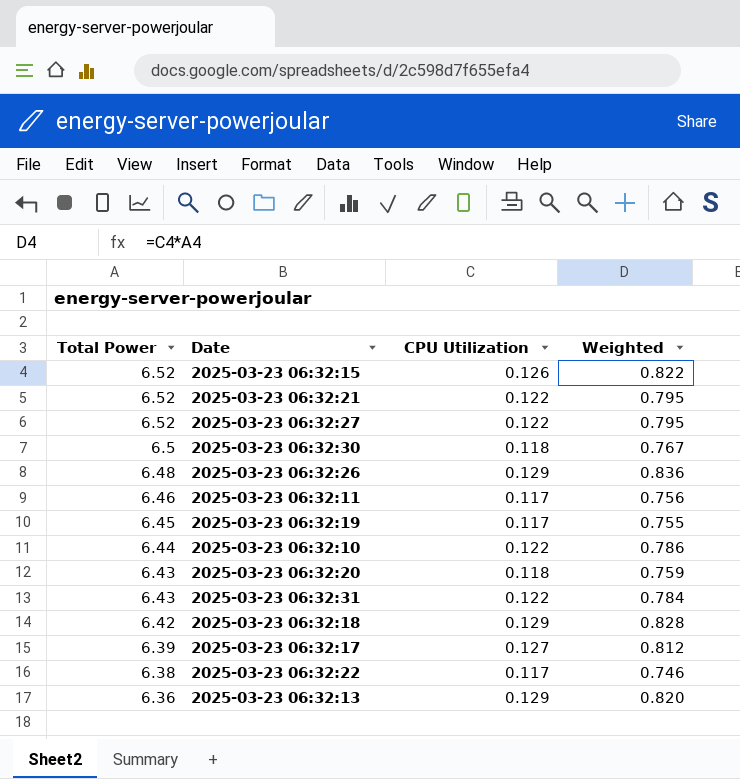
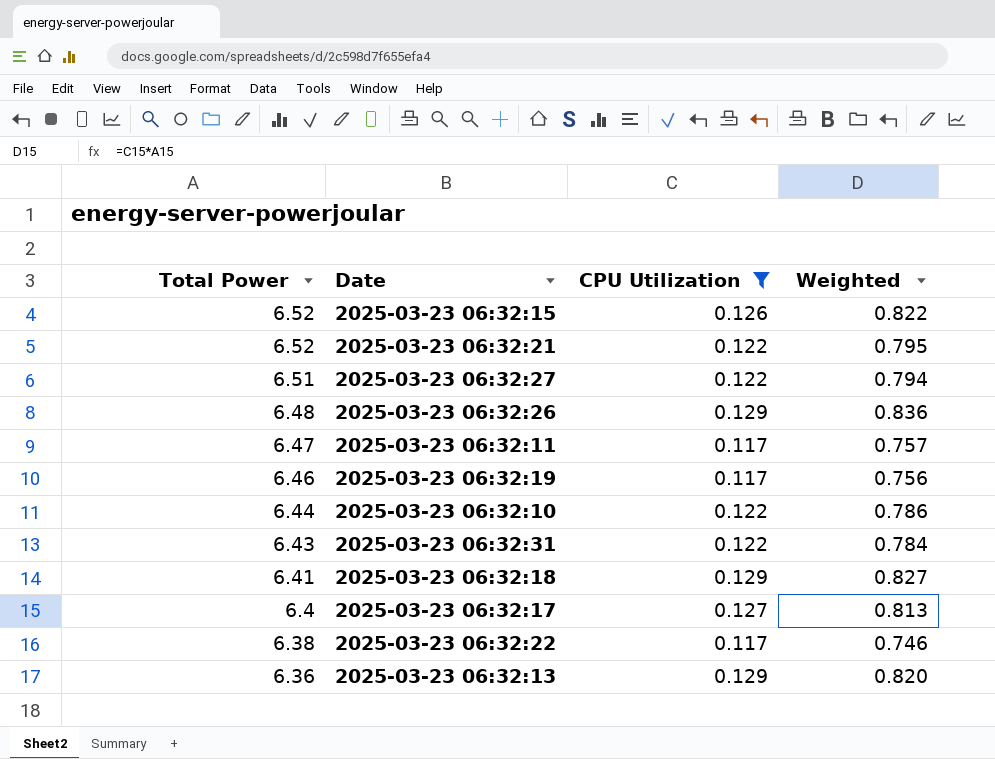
filter: none -> CPU Utilization != 0.118
2025-03-23 06:32:27 | Total Power: 6.52 -> 6.51
2025-03-23 06:32:27 | Weighted: 0.795 -> 0.794
2025-03-23 06:32:11 | Total Power: 6.46 -> 6.47
2025-03-23 06:32:11 | Weighted: 0.756 -> 0.757
2025-03-23 06:32:19 | Total Power: 6.45 -> 6.46
2025-03-23 06:32:19 | Weighted: 0.755 -> 0.756
2025-03-23 06:32:18 | Total Power: 6.42 -> 6.41
2025-03-23 06:32:18 | Weighted: 0.828 -> 0.827
2025-03-23 06:32:17 | Total Power: 6.39 -> 6.4
2025-03-23 06:32:17 | Weighted: 0.812 -> 0.813

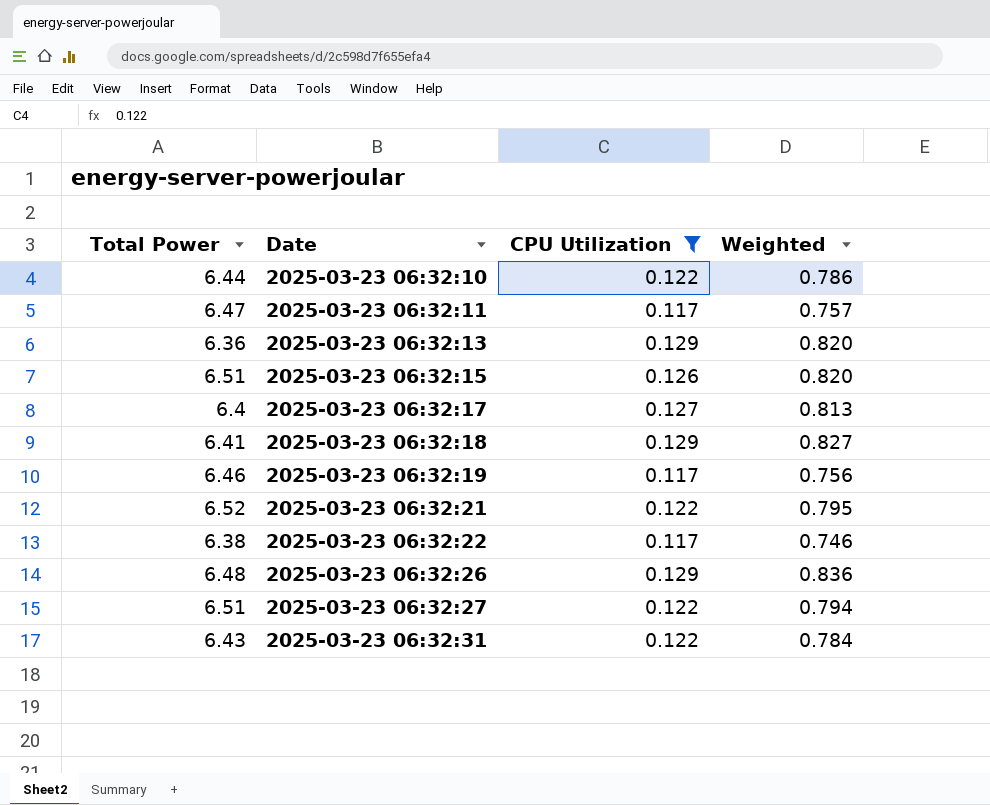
row order: Total Power descending -> Date ascending
2025-03-23 06:32:15 | Total Power: 6.52 -> 6.51
2025-03-23 06:32:15 | Weighted: 0.822 -> 0.820

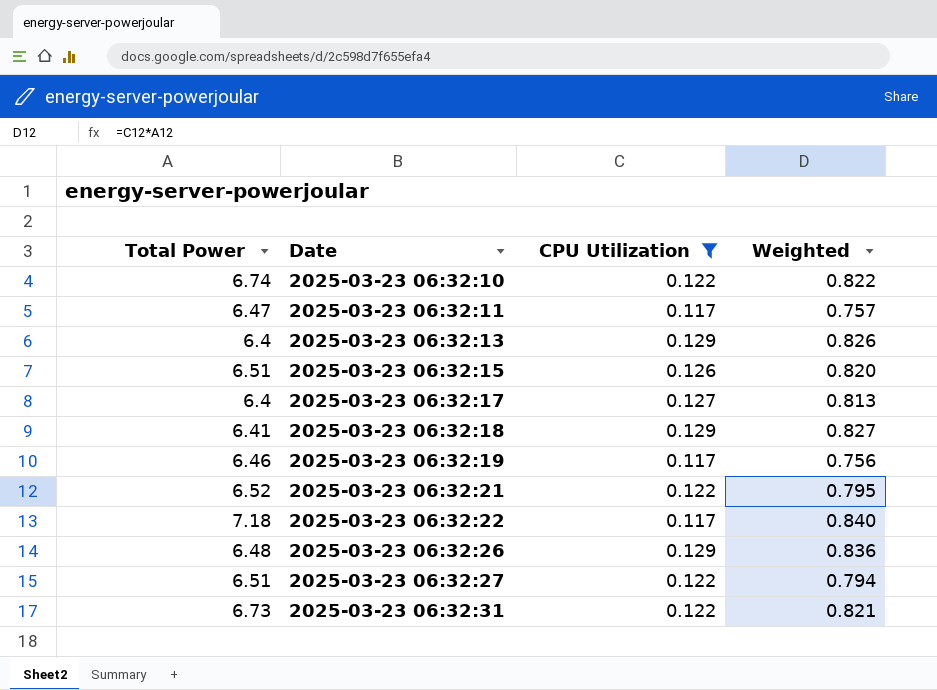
2025-03-23 06:32:10 | Total Power: 6.44 -> 6.74
2025-03-23 06:32:10 | Weighted: 0.786 -> 0.822
2025-03-23 06:32:13 | Total Power: 6.36 -> 6.4
2025-03-23 06:32:13 | Weighted: 0.820 -> 0.826
2025-03-23 06:32:22 | Total Power: 6.38 -> 7.18
2025-03-23 06:32:22 | Weighted: 0.746 -> 0.840
2025-03-23 06:32:31 | Total Power: 6.43 -> 6.73
2025-03-23 06:32:31 | Weighted: 0.784 -> 0.821

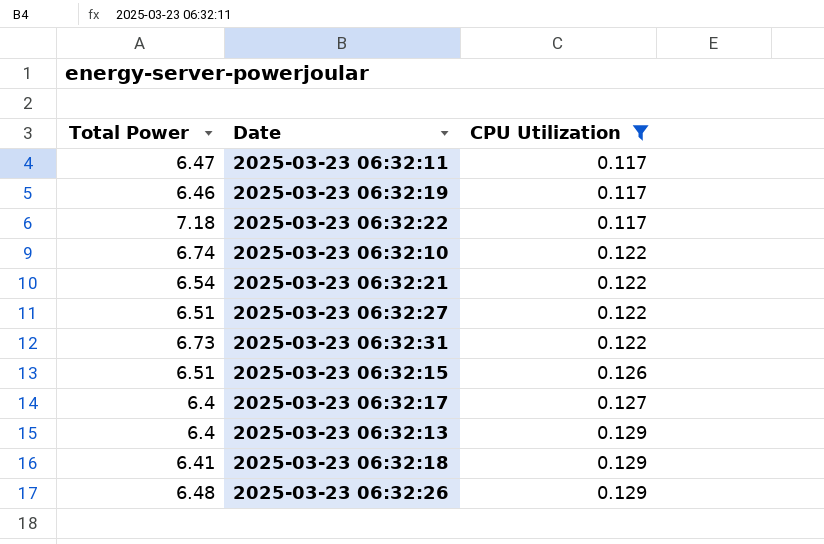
row order: Date ascending -> CPU Utilization ascending
column Weighted | formula: [Total Power] * [CPU Utilization] -> none
2025-03-23 06:32:21 | Total Power: 6.52 -> 6.54

